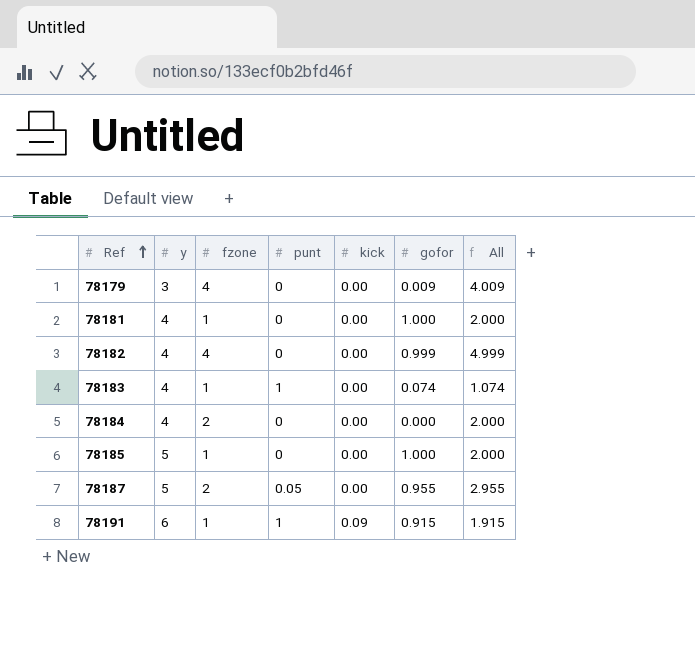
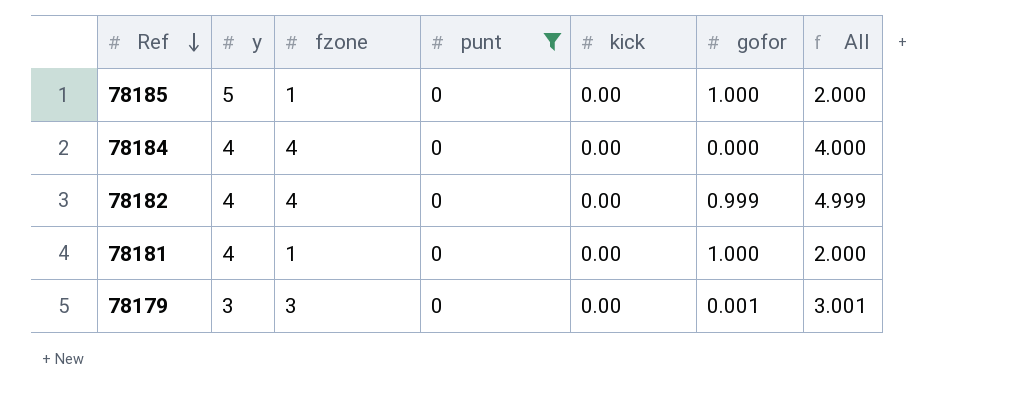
filter: none -> punt = 0
row order: Ref ascending -> Ref descending
78184 | fzone: 2 -> 4
78184 | All: 2.000 -> 4.000
78179 | fzone: 4 -> 3
78179 | gofor: 0.009 -> 0.001
78179 | All: 4.009 -> 3.001

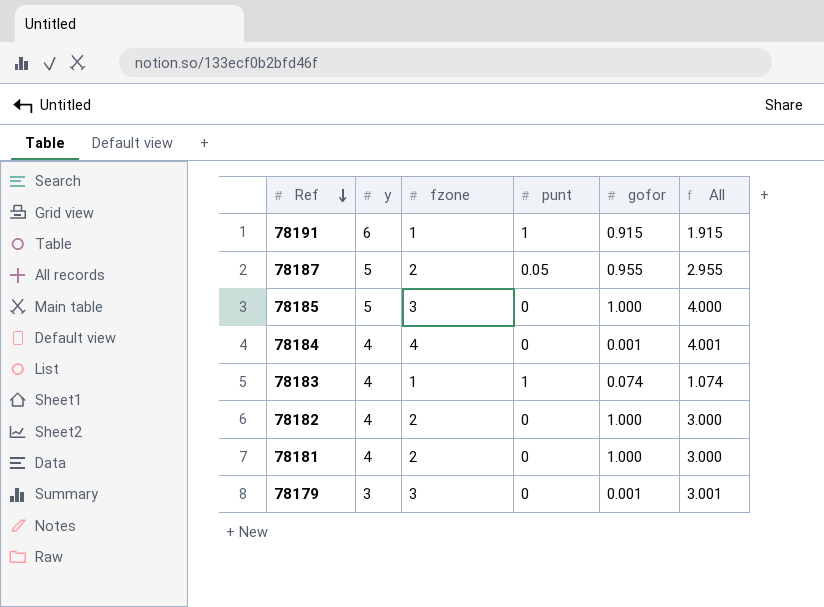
filter: punt = 0 -> none
column kick | position: 5 -> none
78185 | fzone: 1 -> 3
78185 | All: 2.000 -> 4.000
78184 | gofor: 0.000 -> 0.001
78184 | All: 4.000 -> 4.001
78182 | fzone: 4 -> 2
78182 | gofor: 0.999 -> 1.000
78182 | All: 4.999 -> 3.000
78181 | fzone: 1 -> 2
78181 | All: 2.000 -> 3.000

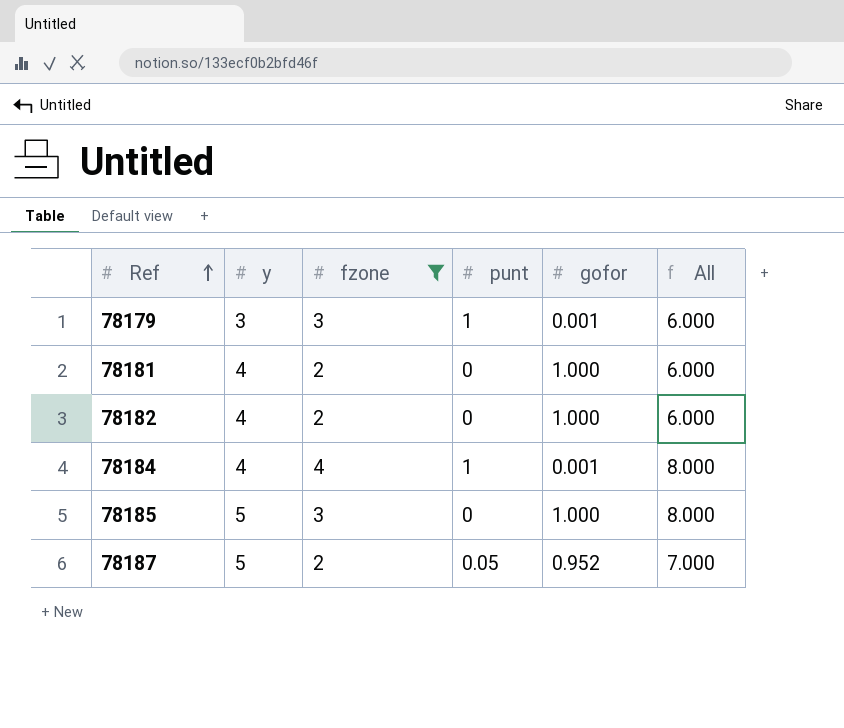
filter: none -> fzone != 1
row order: Ref descending -> Ref ascending
column All | formula: [fzone] + [gofor] -> [y] + [fzone]
78179 | punt: 0 -> 1
78184 | punt: 0 -> 1
78187 | gofor: 0.955 -> 0.952

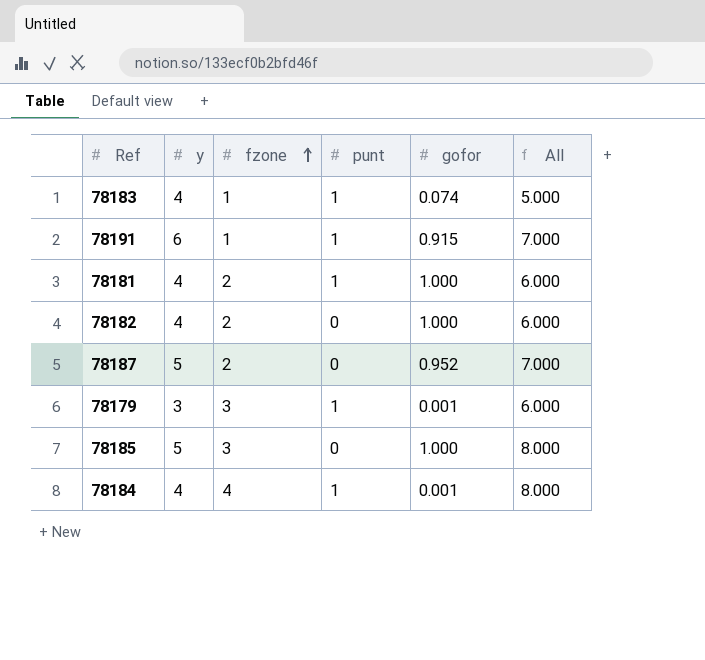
filter: fzone != 1 -> none
row order: Ref ascending -> fzone ascending
78181 | punt: 0 -> 1
78187 | punt: 0.05 -> 0

